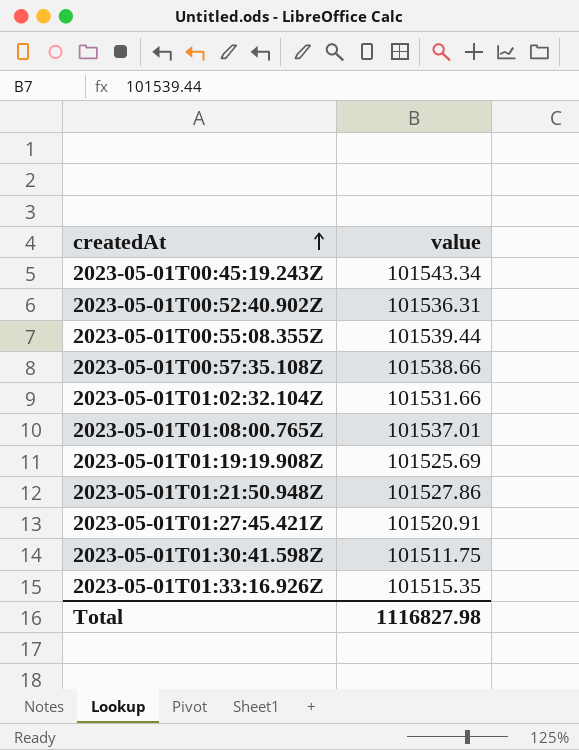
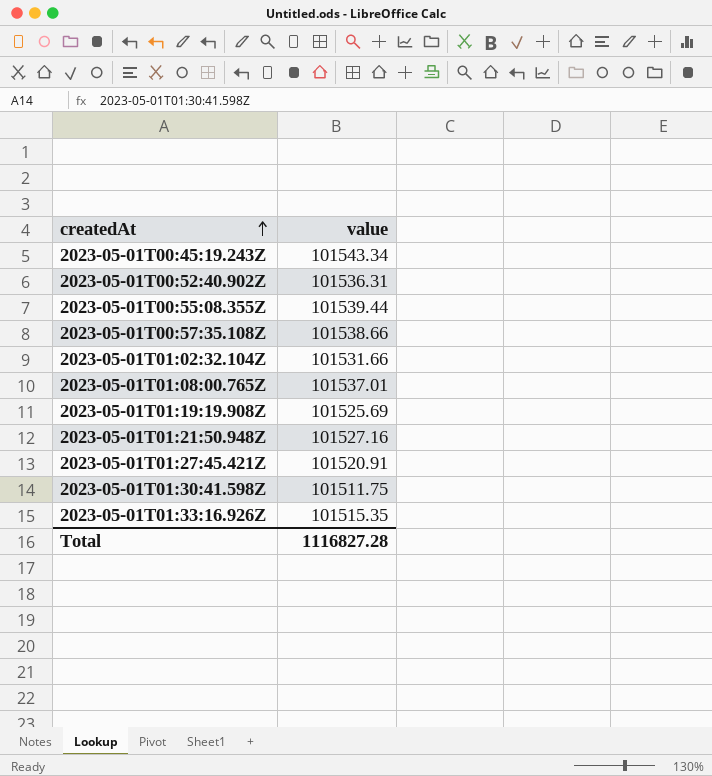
2023-05-01T01:21:50.948Z | value: 101527.86 -> 101527.16
Total | value: 1116827.98 -> 1116827.28

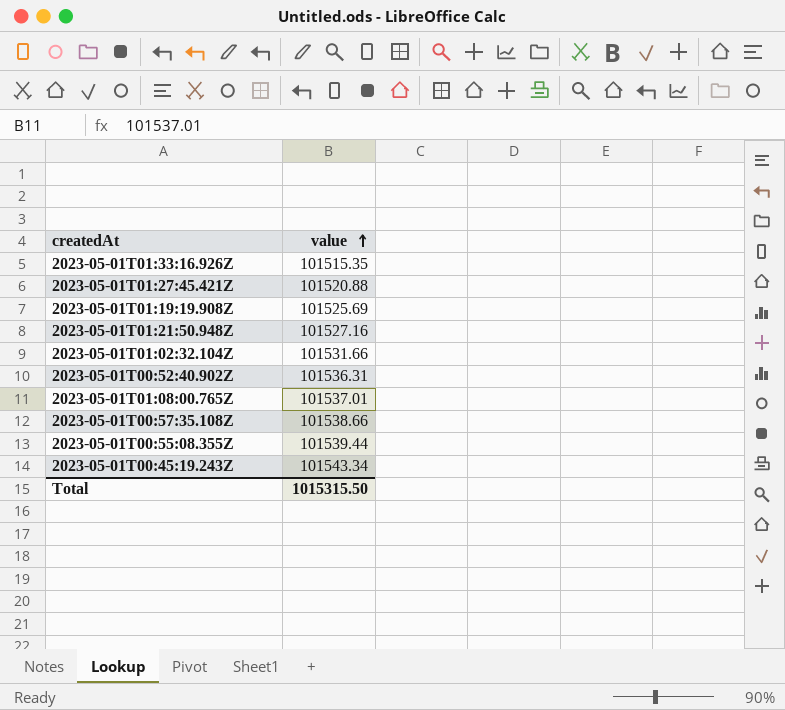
row order: createdAt ascending -> value ascending
row 2023-05-01T01:30:41.598Z: 101511.75 -> none
2023-05-01T01:27:45.421Z | value: 101520.91 -> 101520.88
Total | value: 1116827.28 -> 1015315.50

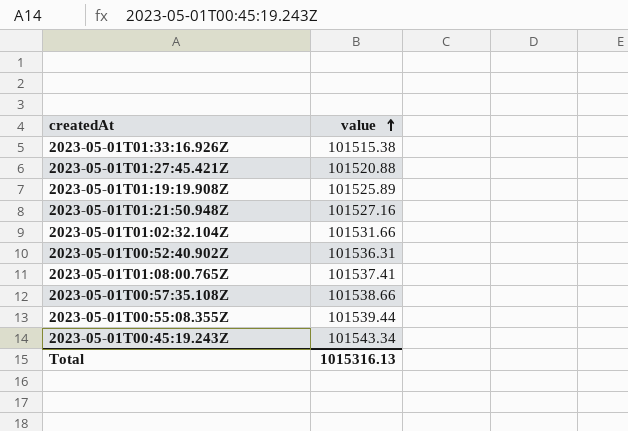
2023-05-01T01:33:16.926Z | value: 101515.35 -> 101515.38
2023-05-01T01:19:19.908Z | value: 101525.69 -> 101525.89
2023-05-01T01:08:00.765Z | value: 101537.01 -> 101537.41
Total | value: 1015315.50 -> 1015316.13

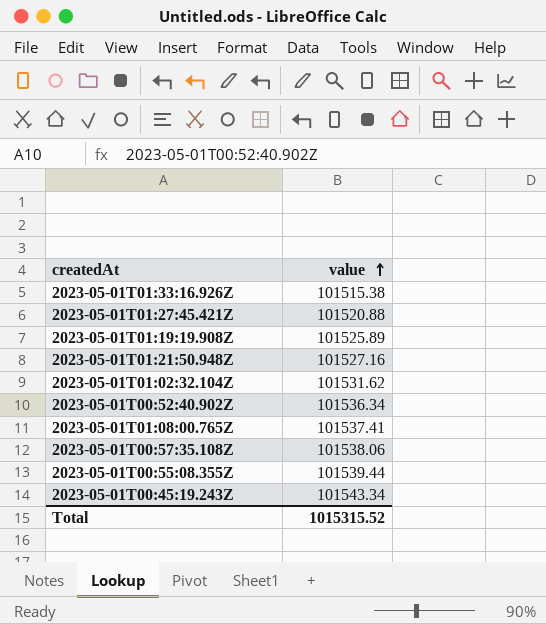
2023-05-01T01:02:32.104Z | value: 101531.66 -> 101531.62
2023-05-01T00:52:40.902Z | value: 101536.31 -> 101536.34
2023-05-01T00:57:35.108Z | value: 101538.66 -> 101538.06
Total | value: 1015316.13 -> 1015315.52

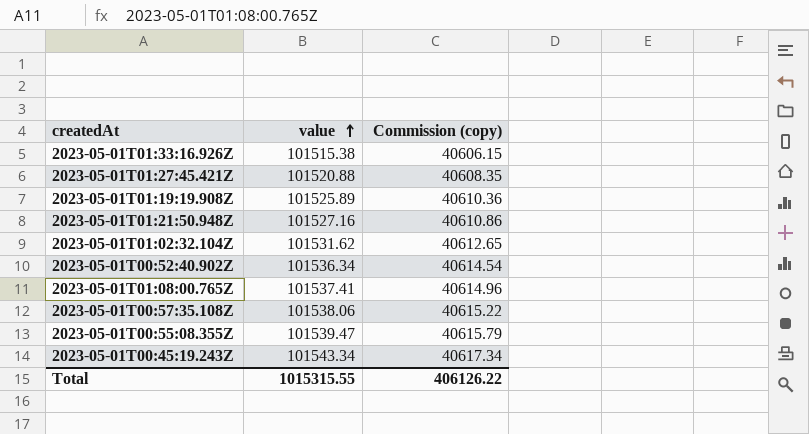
column Commission (copy) | formula: none -> [value] * 0.4
2023-05-01T00:55:08.355Z | value: 101539.44 -> 101539.47
Total | value: 1015315.52 -> 1015315.55

